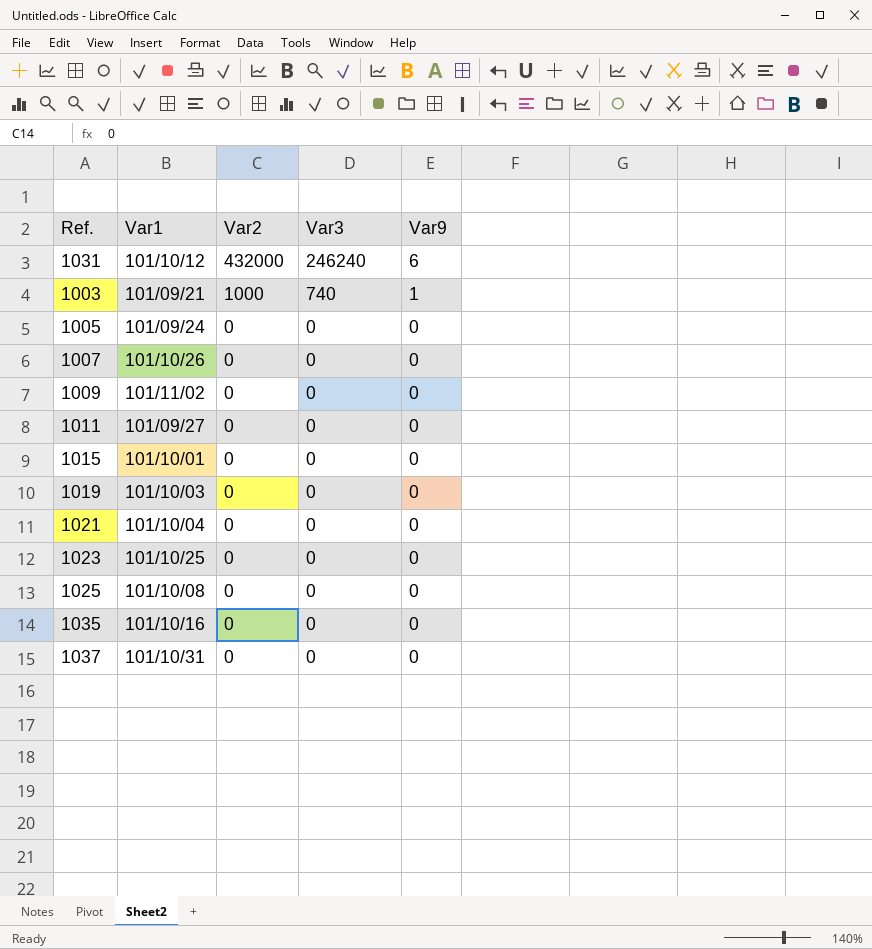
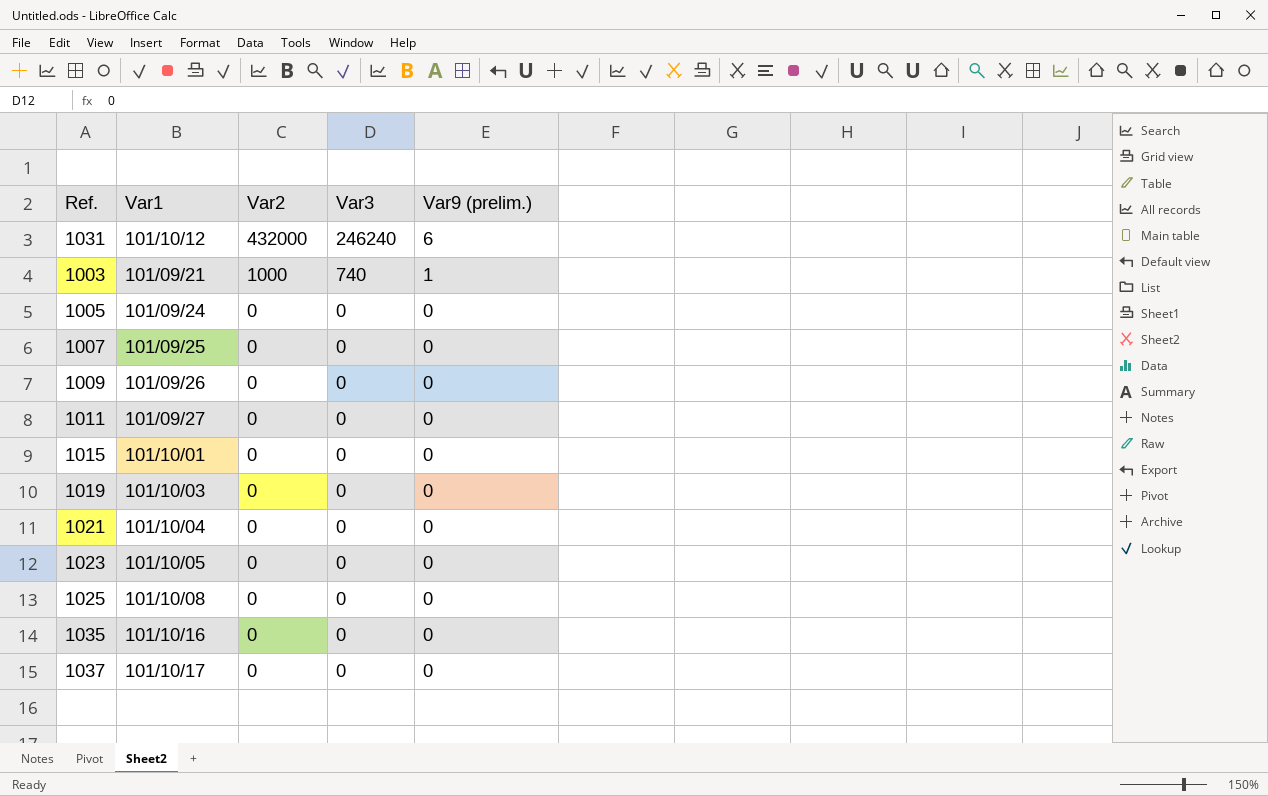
column name: Var9 -> Var9 (prelim.)
1007 | Var1: 101/10/26 -> 101/09/25
1009 | Var1: 101/11/02 -> 101/09/26
1023 | Var1: 101/10/25 -> 101/10/05
1037 | Var1: 101/10/31 -> 101/10/17

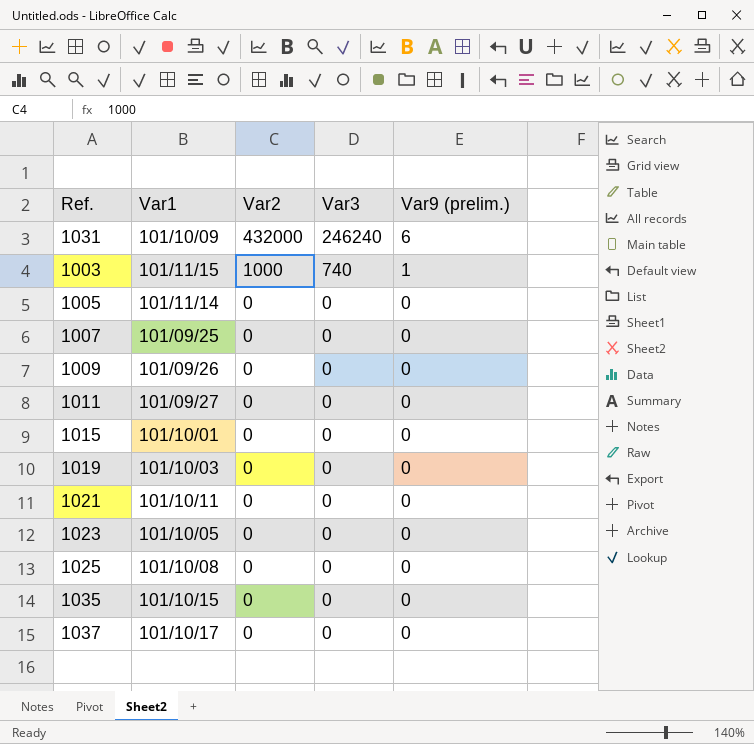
1031 | Var1: 101/10/12 -> 101/10/09
1003 | Var1: 101/09/21 -> 101/11/15
1005 | Var1: 101/09/24 -> 101/11/14
1021 | Var1: 101/10/04 -> 101/10/11
1035 | Var1: 101/10/16 -> 101/10/15

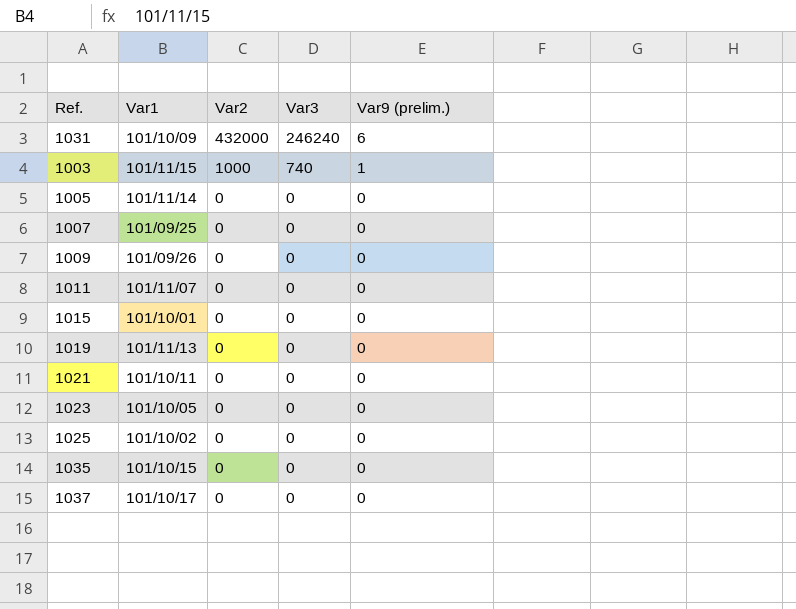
1011 | Var1: 101/09/27 -> 101/11/07
1019 | Var1: 101/10/03 -> 101/11/13
1025 | Var1: 101/10/08 -> 101/10/02

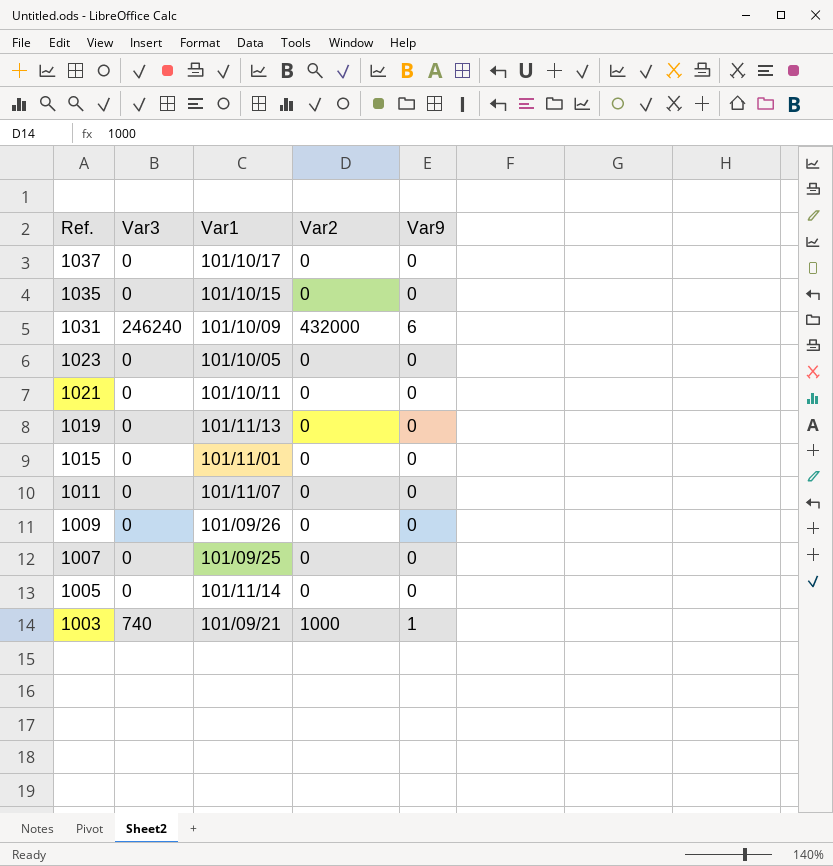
row order: Var2 descending -> Ref. descending
column Var3 | position: 4 -> 2
column name: Var9 (prelim.) -> Var9
row 1025: 101/10/02 | 0 | 0 | 0 -> none
1015 | Var1: 101/10/01 -> 101/11/01
1003 | Var1: 101/11/15 -> 101/09/21

